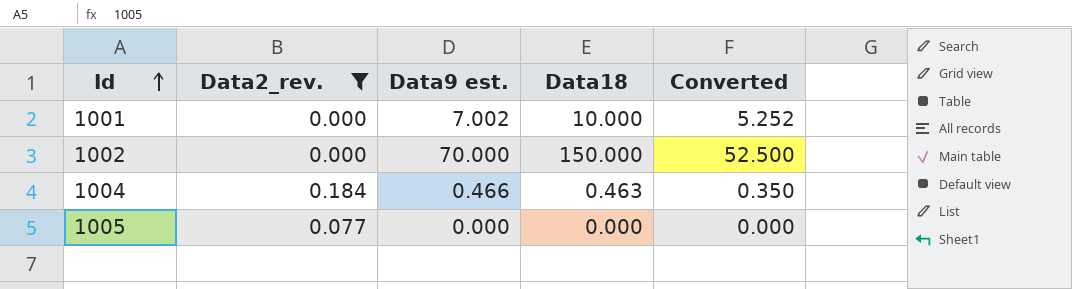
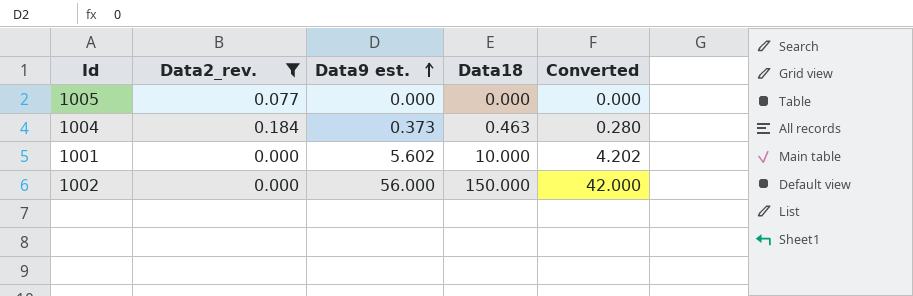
row order: Id ascending -> Data9 est. ascending
1004 | Data9 est.: 0.466 -> 0.373
1004 | Converted: 0.350 -> 0.280
1001 | Data9 est.: 7.002 -> 5.602
1001 | Converted: 5.252 -> 4.202
1002 | Data9 est.: 70.000 -> 56.000
1002 | Converted: 52.500 -> 42.000

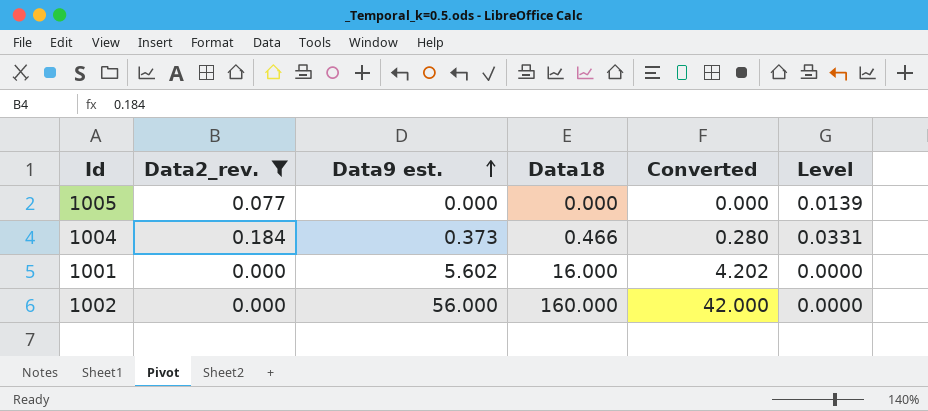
column Level | formula: none -> [Data2_rev.] * 0.18
1004 | Data18: 0.463 -> 0.466
1001 | Data18: 10.000 -> 16.000
1002 | Data18: 150.000 -> 160.000

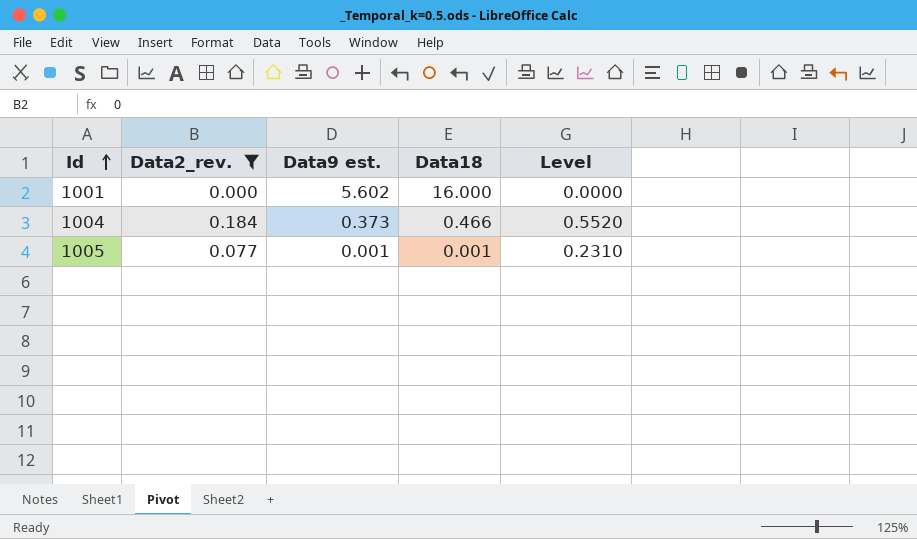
row order: Data9 est. ascending -> Id ascending
column Converted | formula: [Data9 est.] * 0.75 -> none
column Level | formula: [Data2_rev.] * 0.18 -> [Data2_rev.] * 3
row 1002: 0.000 | 56.000 | 160.000 | 42.000 | 0.0000 -> none
1005 | Data9 est.: 0.000 -> 0.001
1005 | Data18: 0.000 -> 0.001

